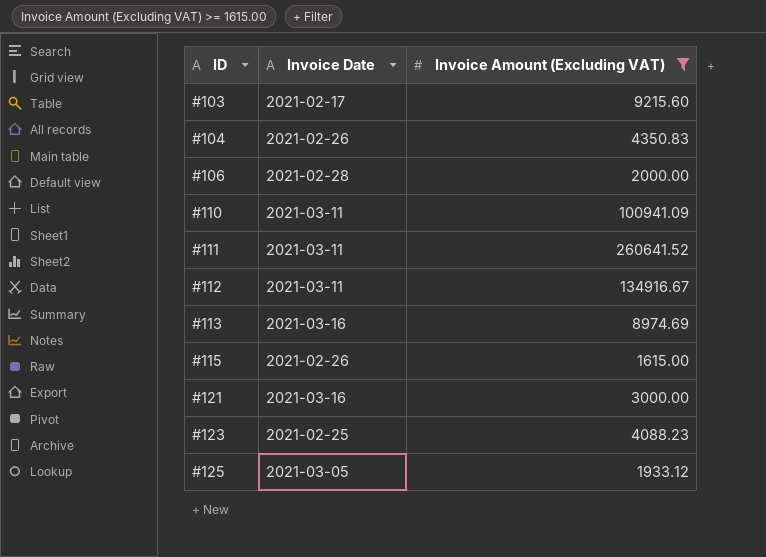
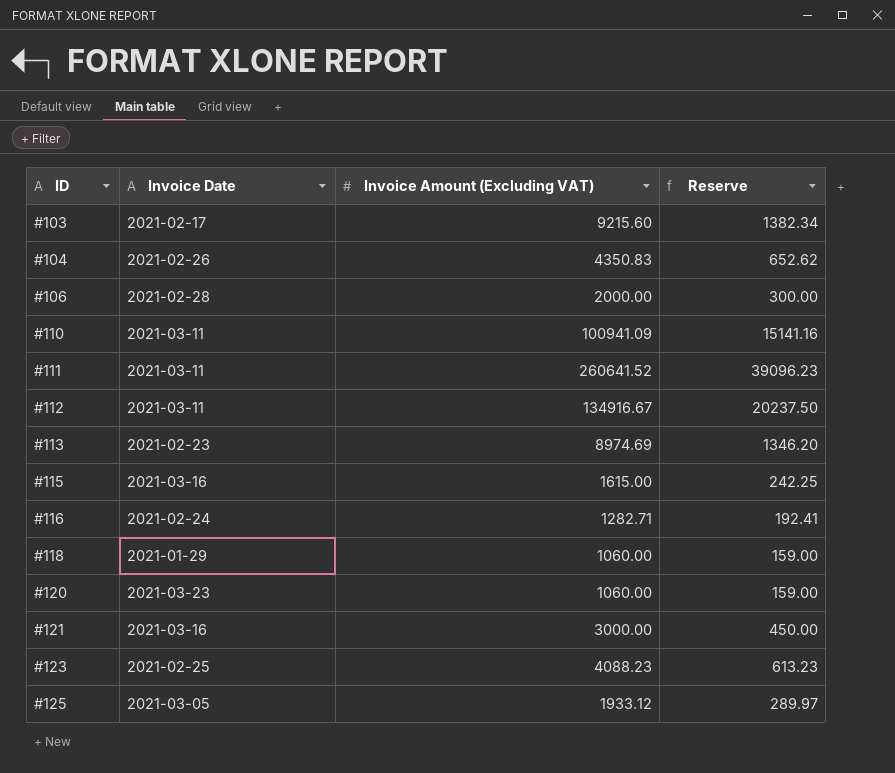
filter: Invoice Amount (Excluding VAT) >= 1615.00 -> none
column Reserve | formula: none -> [Invoice Amount (Excluding VAT)] * 0.15
#113 | Invoice Date: 2021-03-16 -> 2021-02-23
#115 | Invoice Date: 2021-02-26 -> 2021-03-16

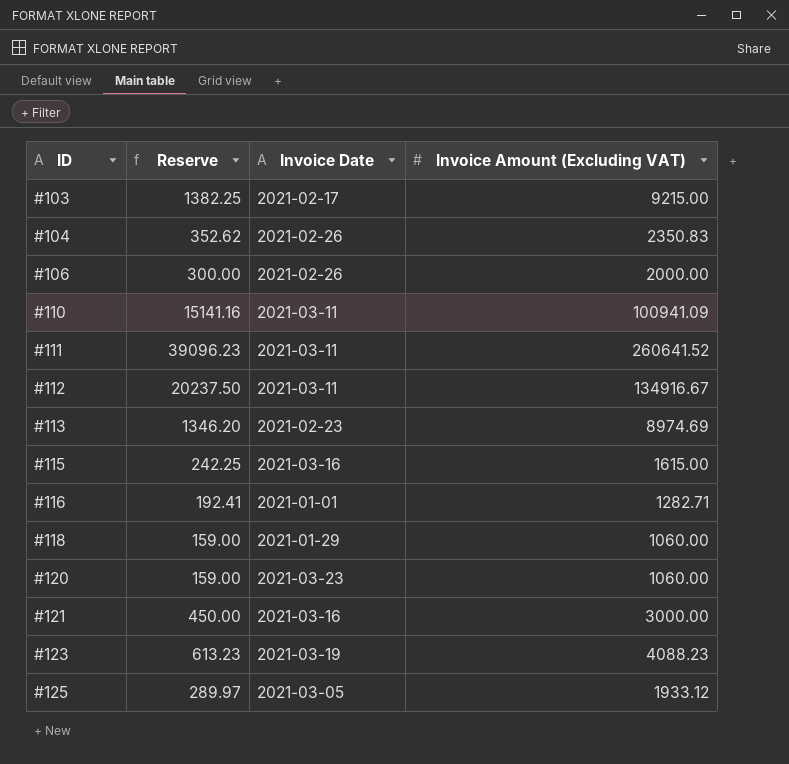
column Reserve | position: 4 -> 2
#103 | Reserve: 1382.34 -> 1382.25
#103 | Invoice Amount (Excluding VAT): 9215.60 -> 9215.00
#104 | Reserve: 652.62 -> 352.62
#104 | Invoice Amount (Excluding VAT): 4350.83 -> 2350.83
#106 | Invoice Date: 2021-02-28 -> 2021-02-26
#116 | Invoice Date: 2021-02-24 -> 2021-01-01
#123 | Invoice Date: 2021-02-25 -> 2021-03-19

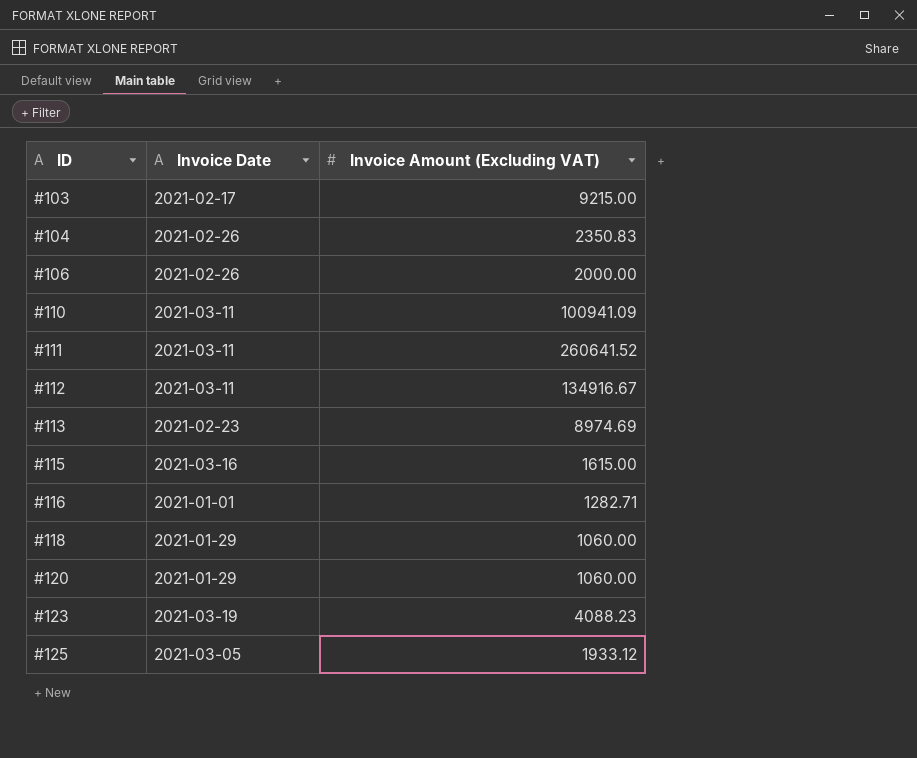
column Reserve | formula: [Invoice Amount (Excluding VAT)] * 0.15 -> none
row #121: 450.00 | 2021-03-16 | 3000.00 -> none
#120 | Invoice Date: 2021-03-23 -> 2021-01-29

